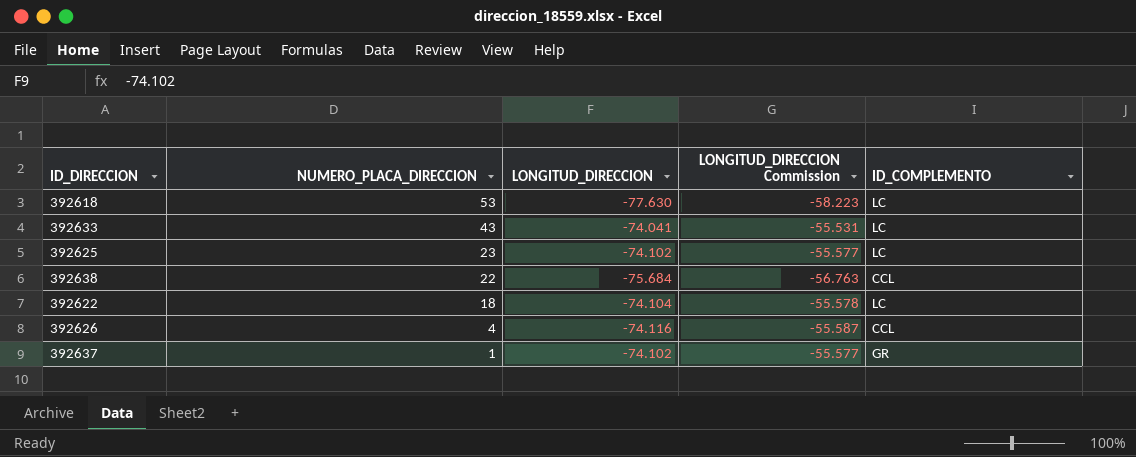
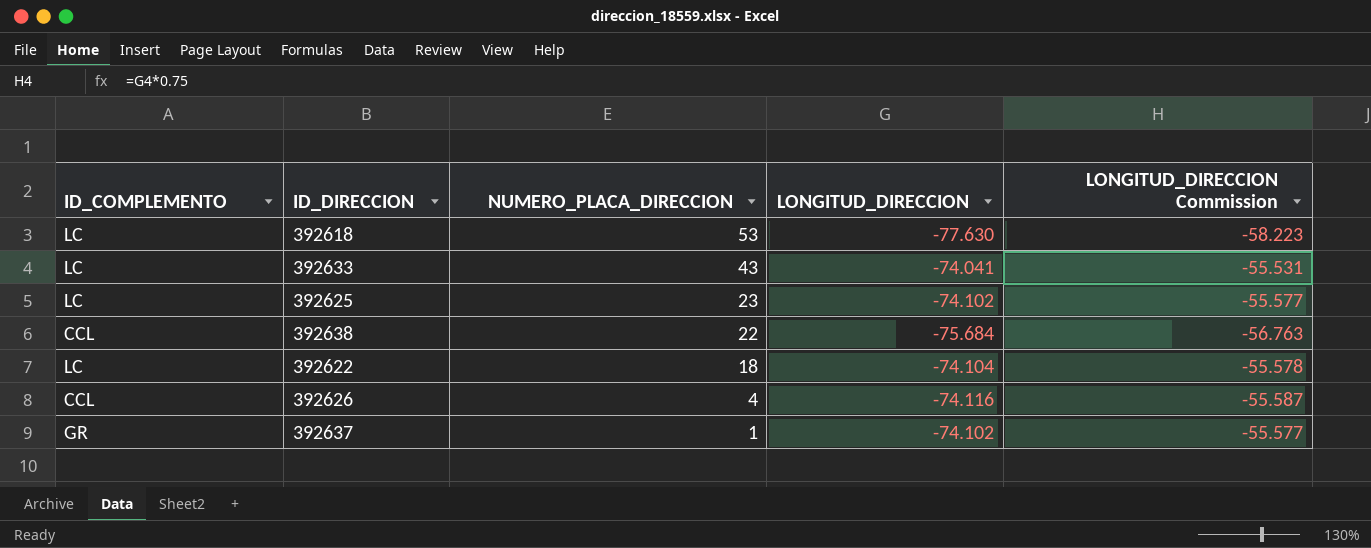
column ID_COMPLEMENTO | position: 5 -> 1

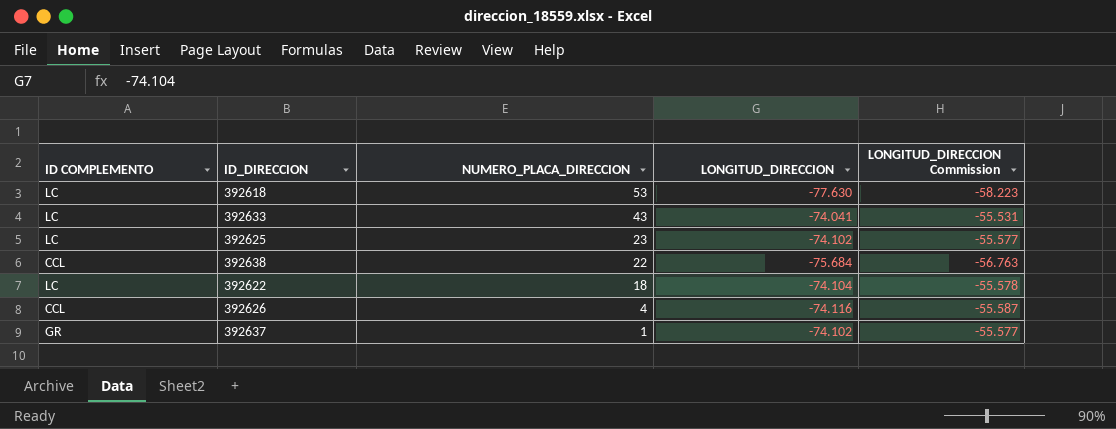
column name: ID_COMPLEMENTO -> ID COMPLEMENTO

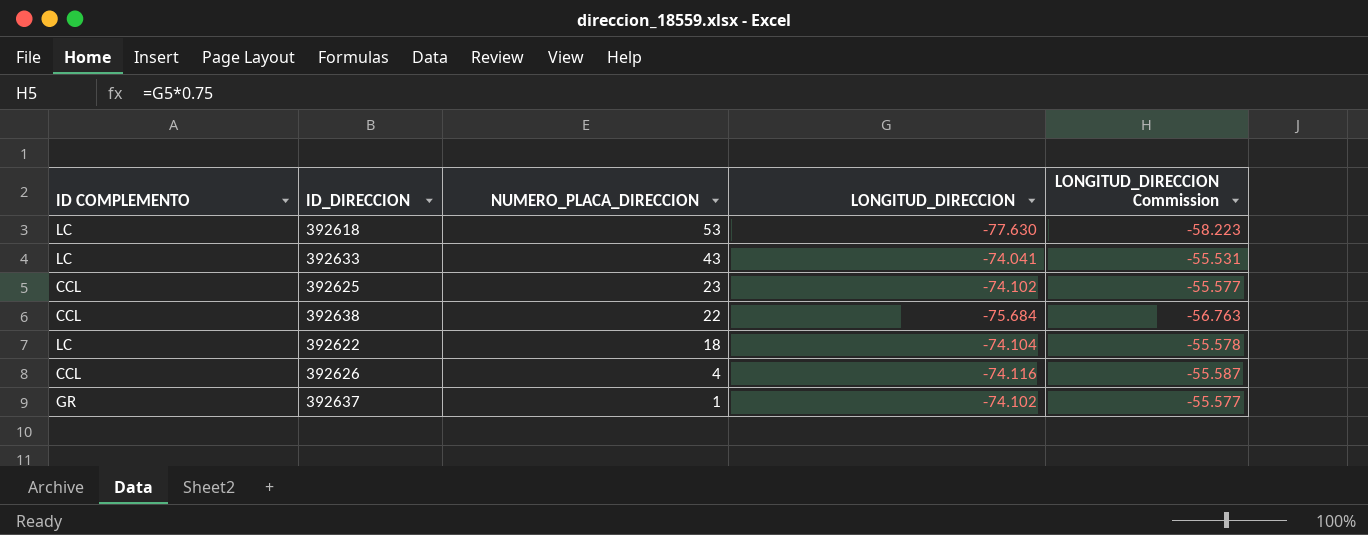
392625 | ID COMPLEMENTO: LC -> CCL

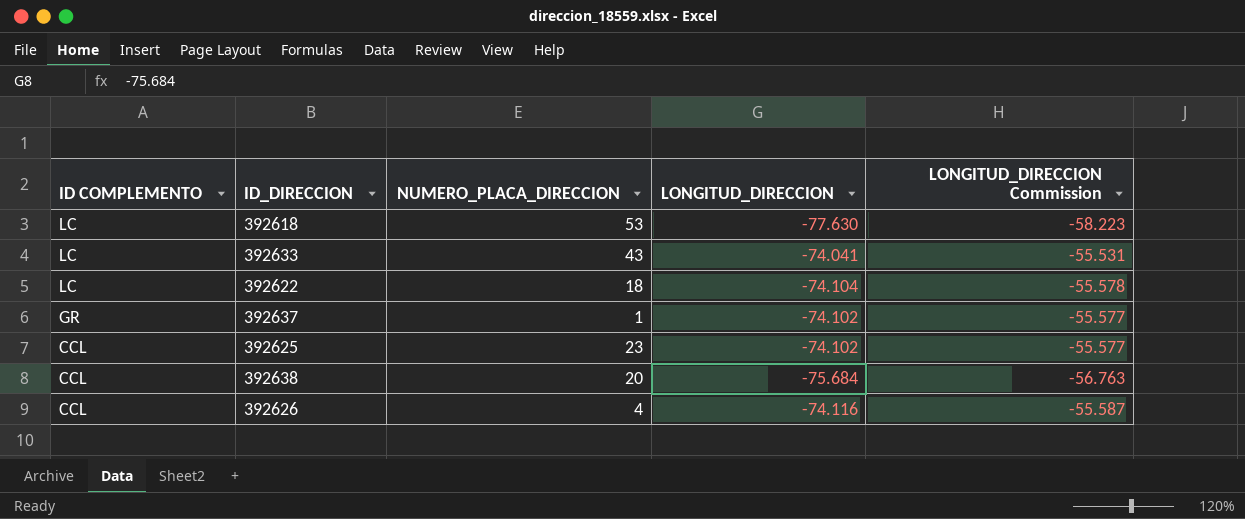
row order: NUMERO_PLACA_DIRECCION descending -> ID COMPLEMENTO descending
392638 | NUMERO_PLACA_DIRECCION: 22 -> 20

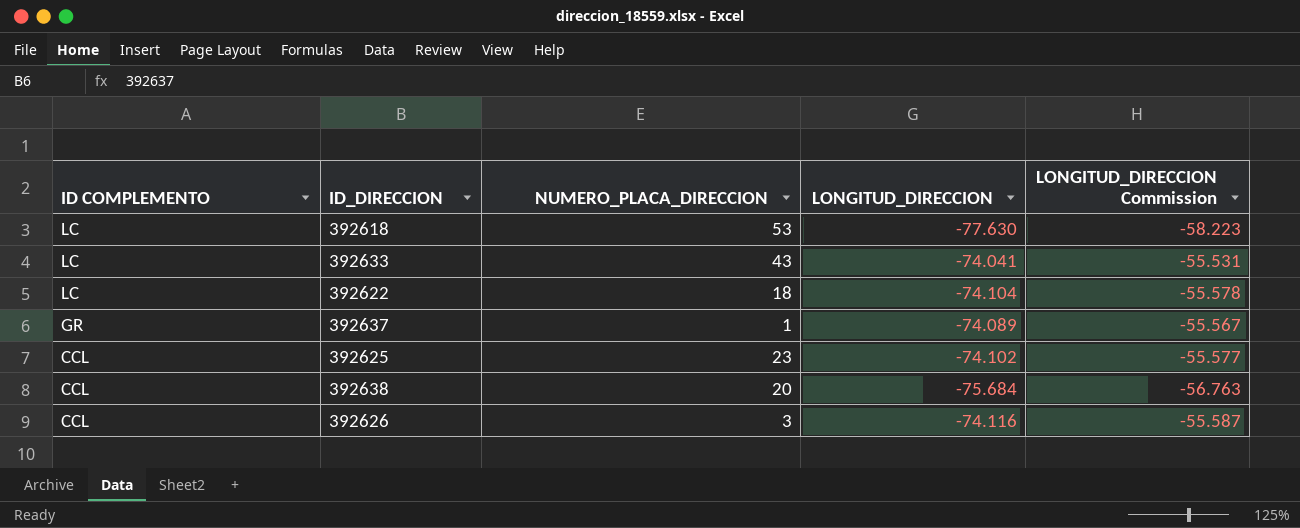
392637 | LONGITUD_DIRECCION: -74.102 -> -74.089
392637 | LONGITUD_DIRECCION Commission: -55.577 -> -55.567
392626 | NUMERO_PLACA_DIRECCION: 4 -> 3

